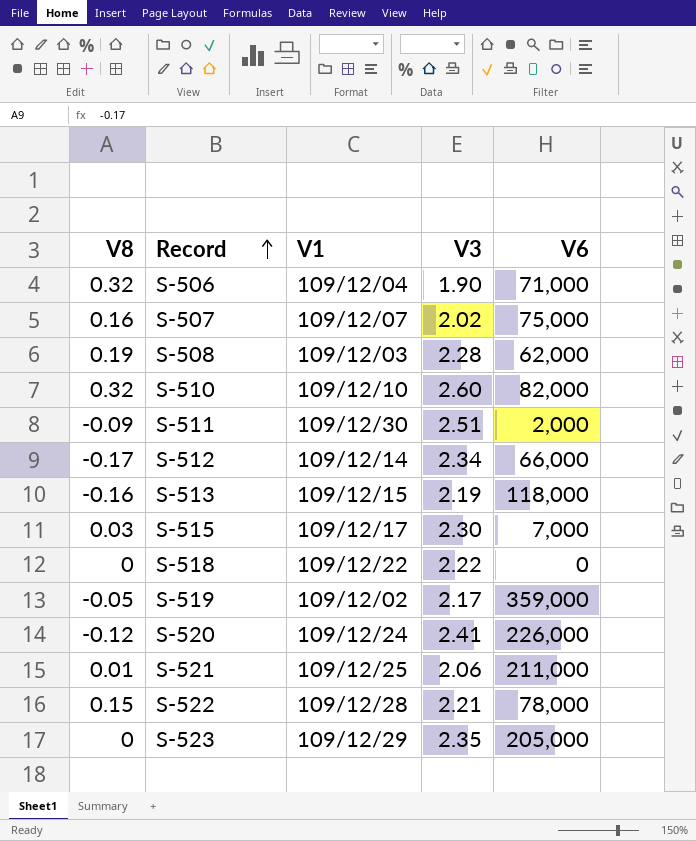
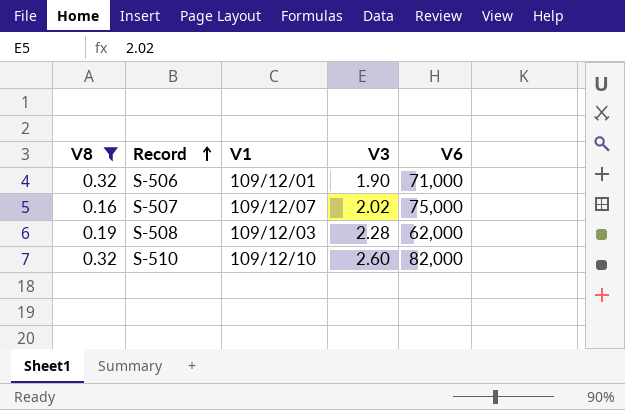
filter: none -> V8 >= 0.16
S-506 | V1: 109/12/04 -> 109/12/01

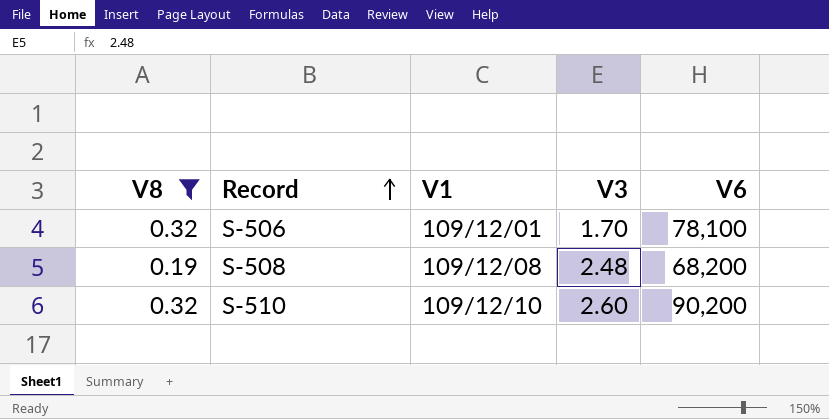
row S-507: 0.16 | 109/12/07 | 2.02 | 75,000 -> none
S-506 | V3: 1.90 -> 1.70
S-506 | V6: 71,000 -> 78,100
S-508 | V1: 109/12/03 -> 109/12/08
S-508 | V3: 2.28 -> 2.48
S-508 | V6: 62,000 -> 68,200
S-510 | V6: 82,000 -> 90,200

